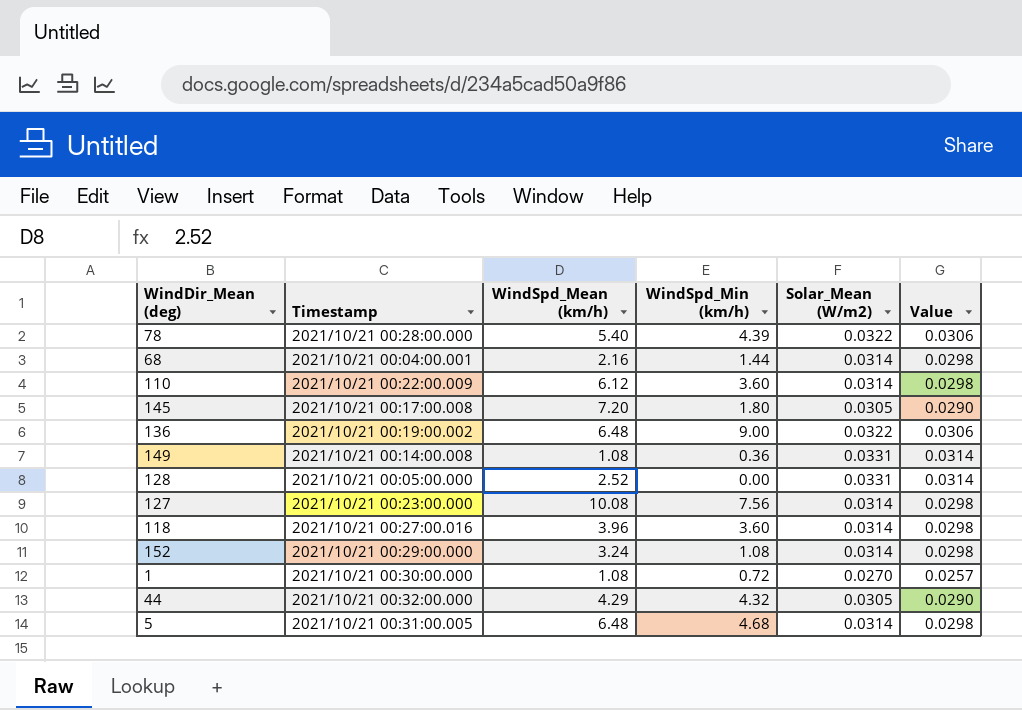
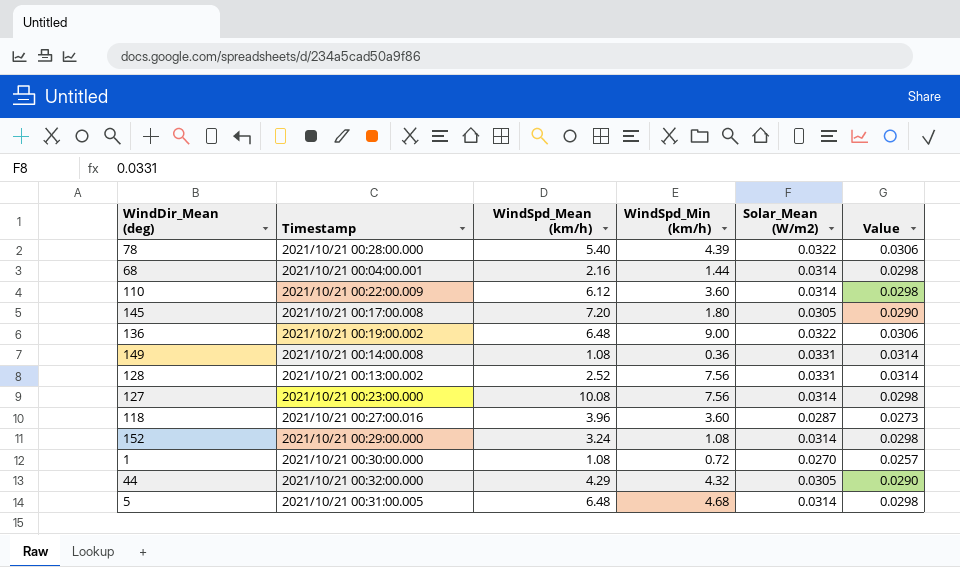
128 | Timestamp: 2021/10/21 00:05:00.000 -> 2021/10/21 00:13:00.002
128 | WindSpd_Min (km/h): 0.00 -> 7.56
118 | Solar_Mean (W/m2): 0.0314 -> 0.0287
118 | Value: 0.0298 -> 0.0273

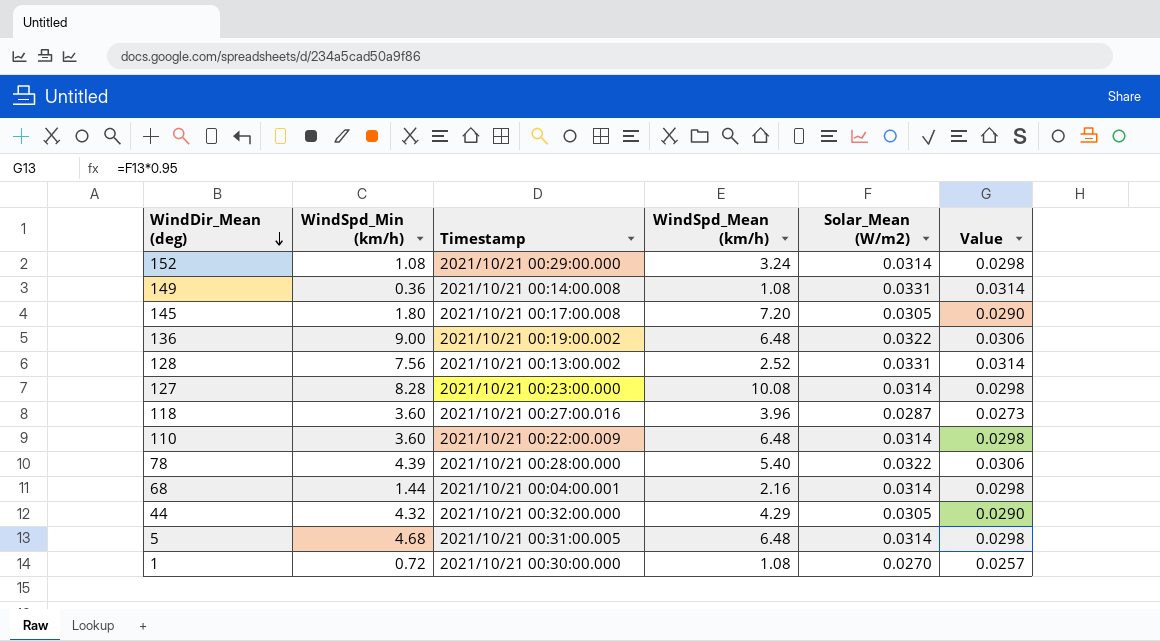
row order: none -> WindDir_Mean (deg) descending
column WindSpd_Min (km/h) | position: 4 -> 2
127 | WindSpd_Min (km/h): 7.56 -> 8.28
110 | WindSpd_Mean (km/h): 6.12 -> 6.48

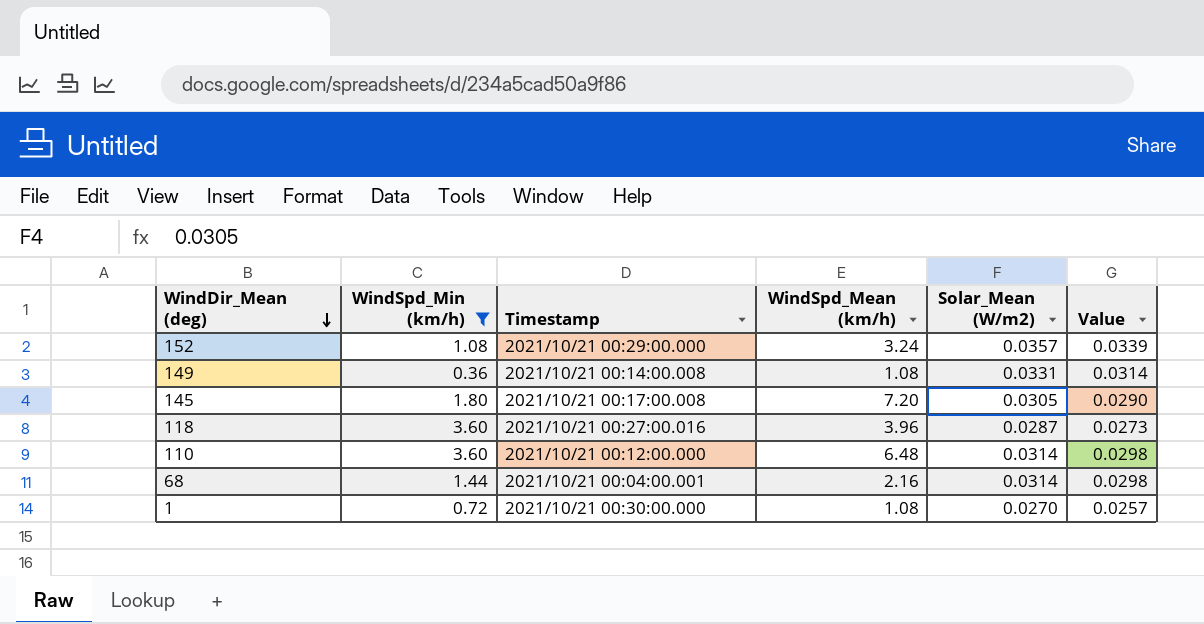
filter: none -> WindSpd_Min (km/h) <= 3.60
152 | Solar_Mean (W/m2): 0.0314 -> 0.0357
152 | Value: 0.0298 -> 0.0339
110 | Timestamp: 2021/10/21 00:22:00.009 -> 2021/10/21 00:12:00.000

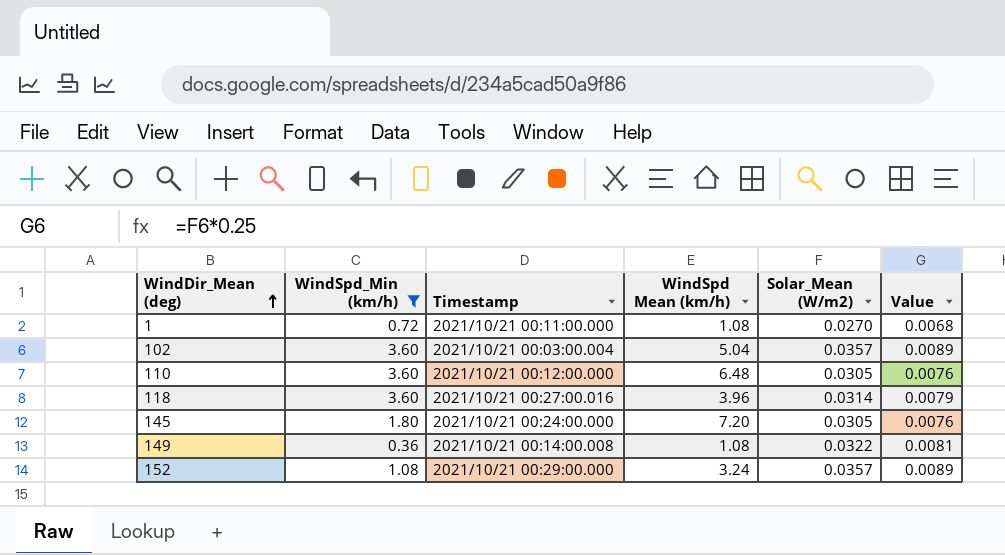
row order: WindDir_Mean (deg) descending -> WindDir_Mean (deg) ascending
column name: WindSpd_Mean (km/h) -> WindSpd Mean (km/h)
column Value | formula: [Solar_Mean (W/m2)] * 0.95 -> [Solar_Mean (W/m2)] * 0.25
row 68: 1.44 | 2021/10/21 00:04:00.001 | 2.16 | 0.0314 | 0.0298 -> none
1 | Timestamp: 2021/10/21 00:30:00.000 -> 2021/10/21 00:11:00.000
row 102: none -> 3.60 | 2021/10/21 00:03:00.004 | 5.04 | 0.0357 | 0.0089
110 | Solar_Mean (W/m2): 0.0314 -> 0.0305
118 | Solar_Mean (W/m2): 0.0287 -> 0.0314
145 | Timestamp: 2021/10/21 00:17:00.008 -> 2021/10/21 00:24:00.000
149 | Solar_Mean (W/m2): 0.0331 -> 0.0322

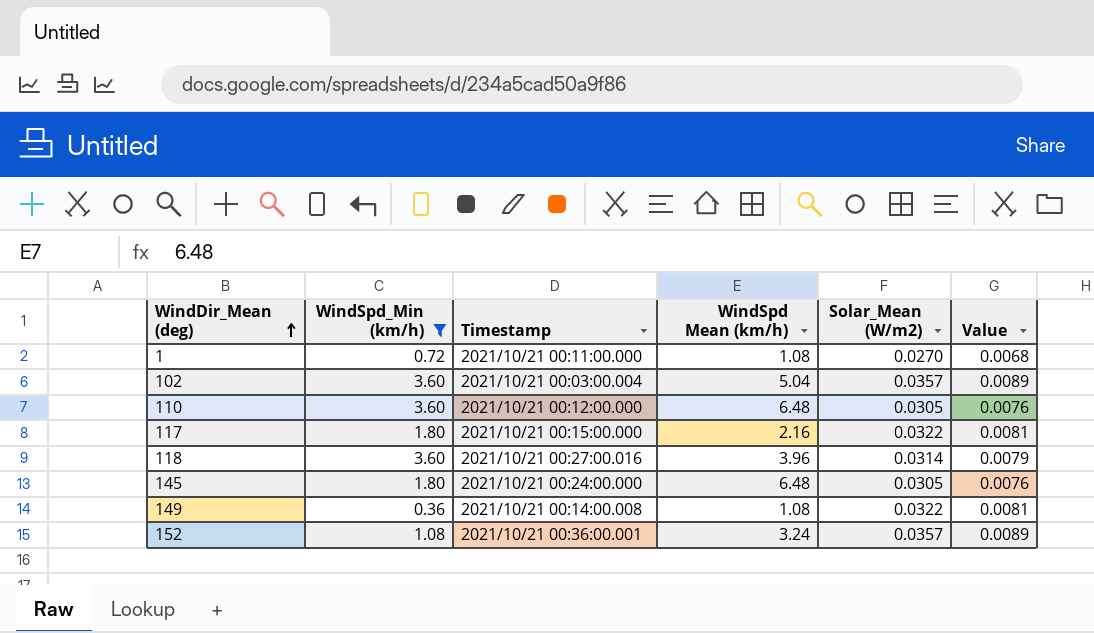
row 117: none -> 1.80 | 2021/10/21 00:15:00.000 | 2.16 | 0.0322 | 0.0081
145 | WindSpd Mean (km/h): 7.20 -> 6.48
152 | Timestamp: 2021/10/21 00:29:00.000 -> 2021/10/21 00:36:00.001

